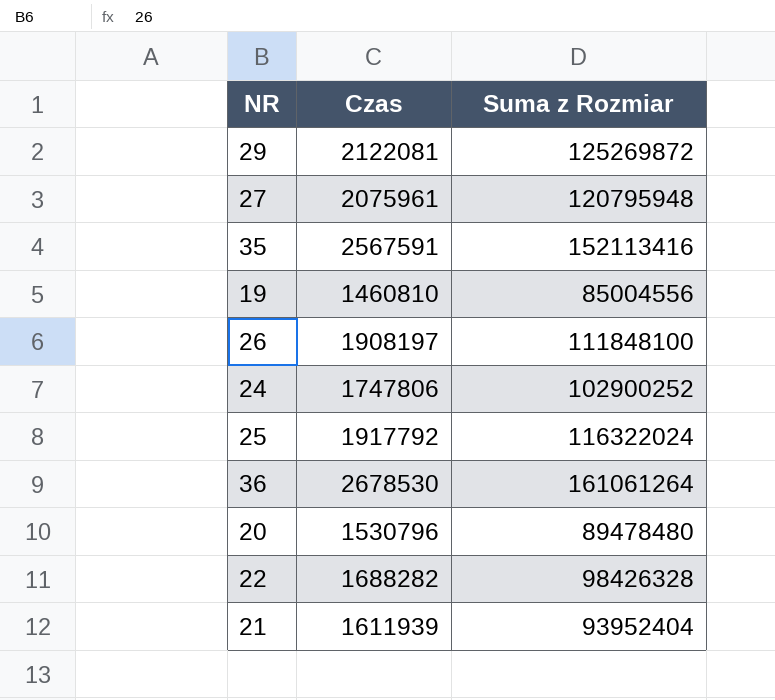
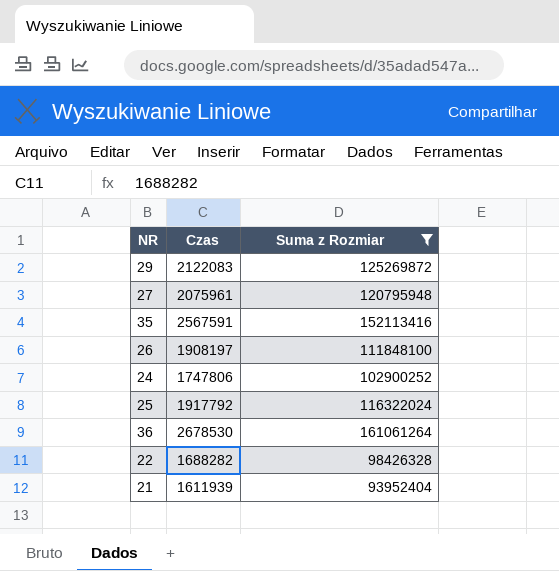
filter: none -> Suma z Rozmiar >= 93952404
29 | Czas: 2122081 -> 2122083

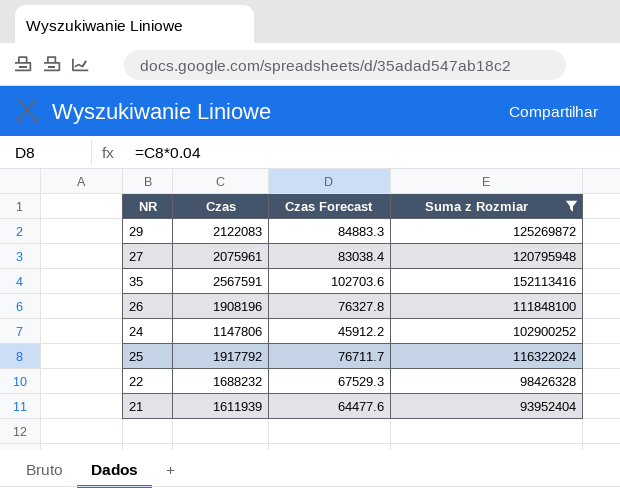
column Czas Forecast | formula: none -> [Czas] * 0.04
row 36: 2678530 | 161061264 -> none
26 | Czas: 1908197 -> 1908196
24 | Czas: 1747806 -> 1147806
22 | Czas: 1688282 -> 1688232

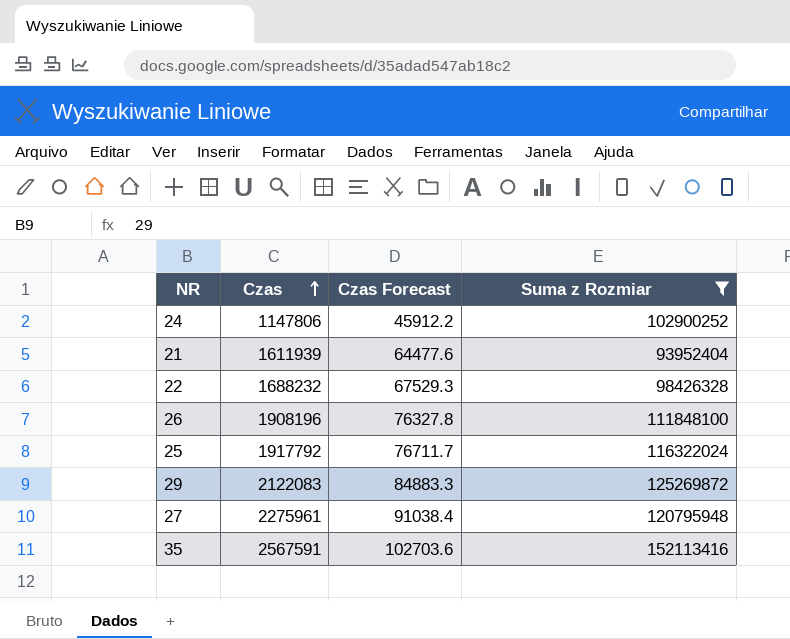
row order: none -> Czas ascending
27 | Czas: 2075961 -> 2275961
27 | Czas Forecast: 83038.4 -> 91038.4

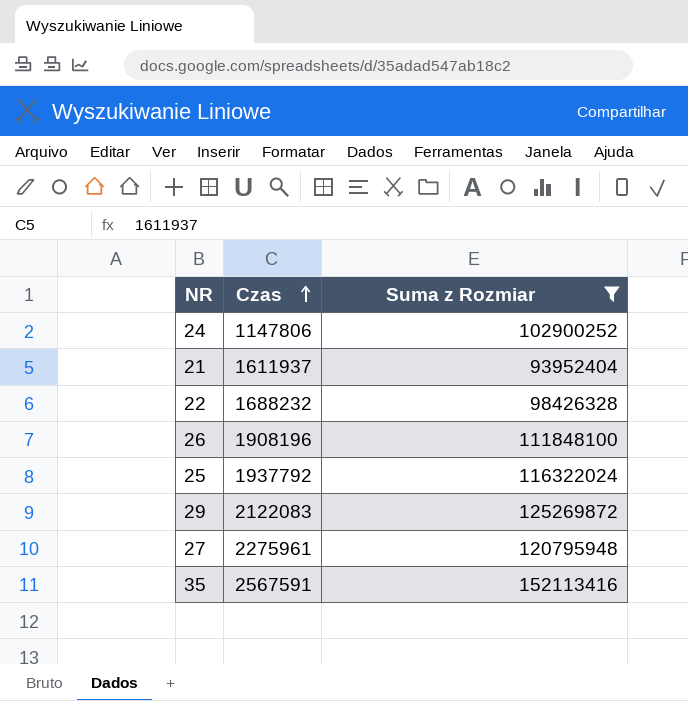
column Czas Forecast | formula: [Czas] * 0.04 -> none
21 | Czas: 1611939 -> 1611937
25 | Czas: 1917792 -> 1937792

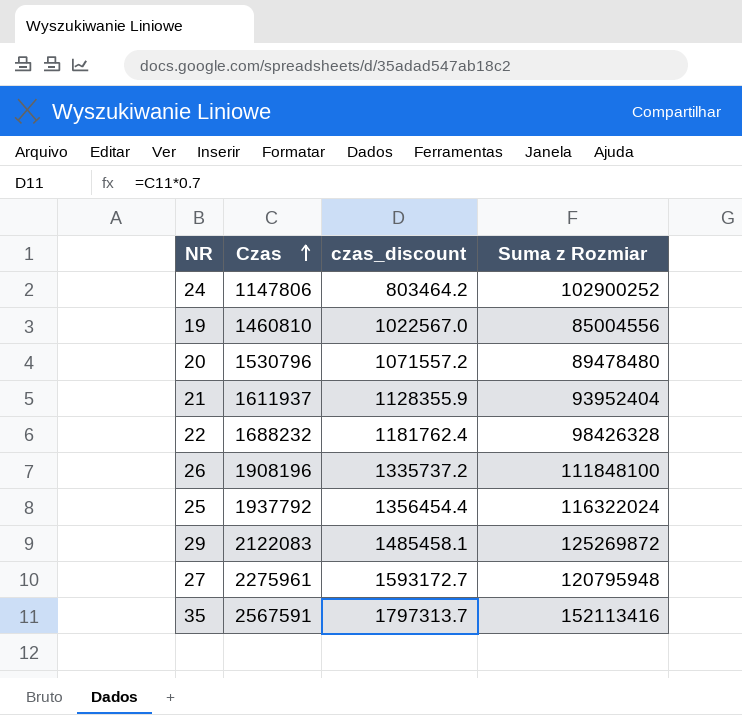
filter: Suma z Rozmiar >= 93952404 -> none
column czas_discount | formula: none -> [Czas] * 0.7

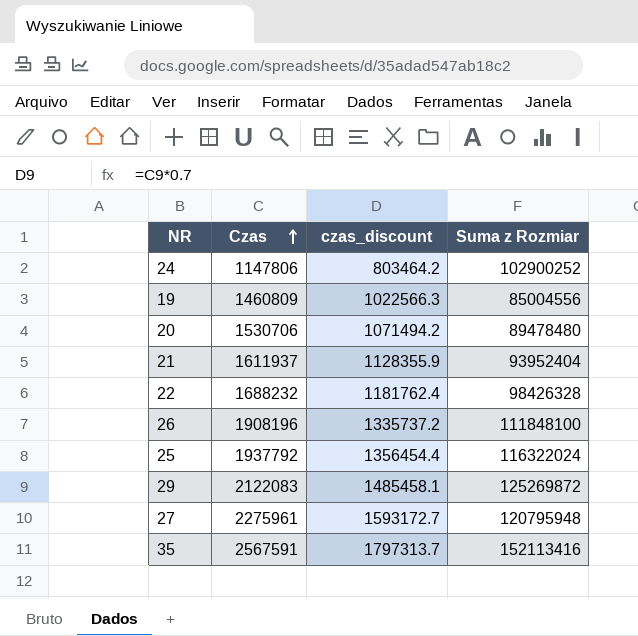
19 | Czas: 1460810 -> 1460809
19 | czas_discount: 1022567.0 -> 1022566.3
20 | Czas: 1530796 -> 1530706
20 | czas_discount: 1071557.2 -> 1071494.2

